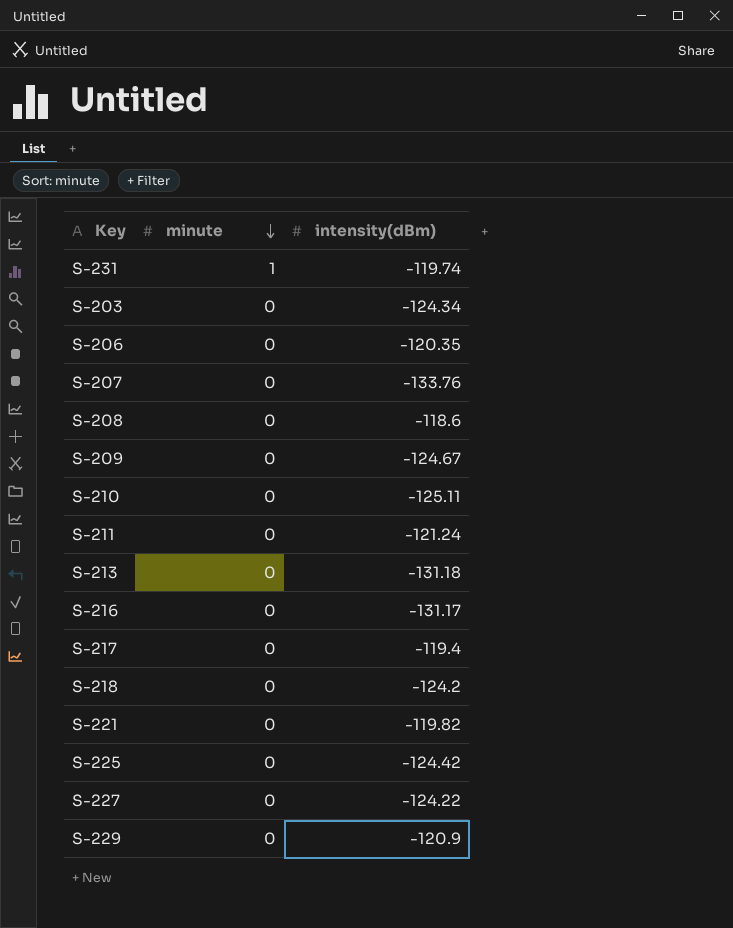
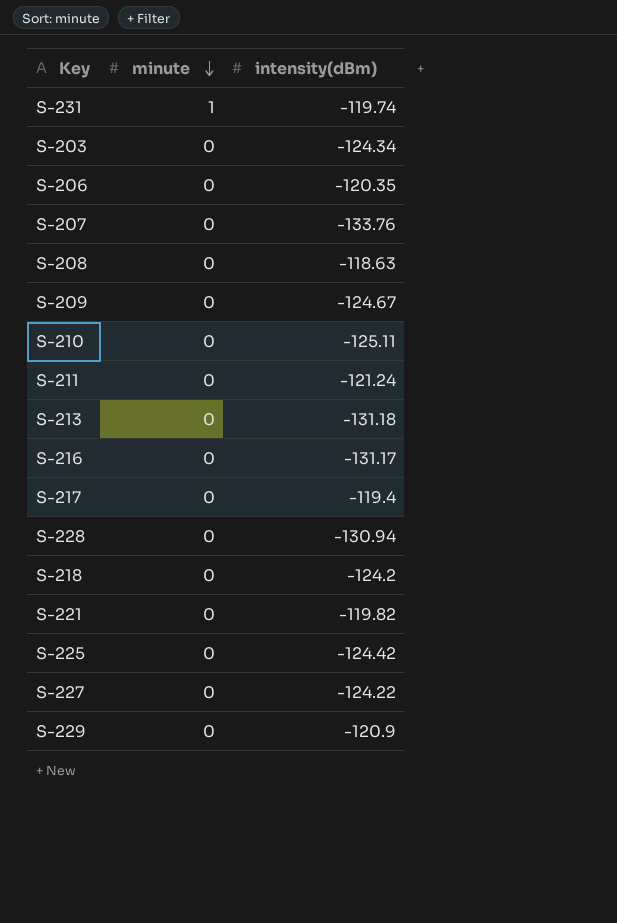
S-208 | intensity(dBm): -118.6 -> -118.63
row S-228: none -> 0 | -130.94

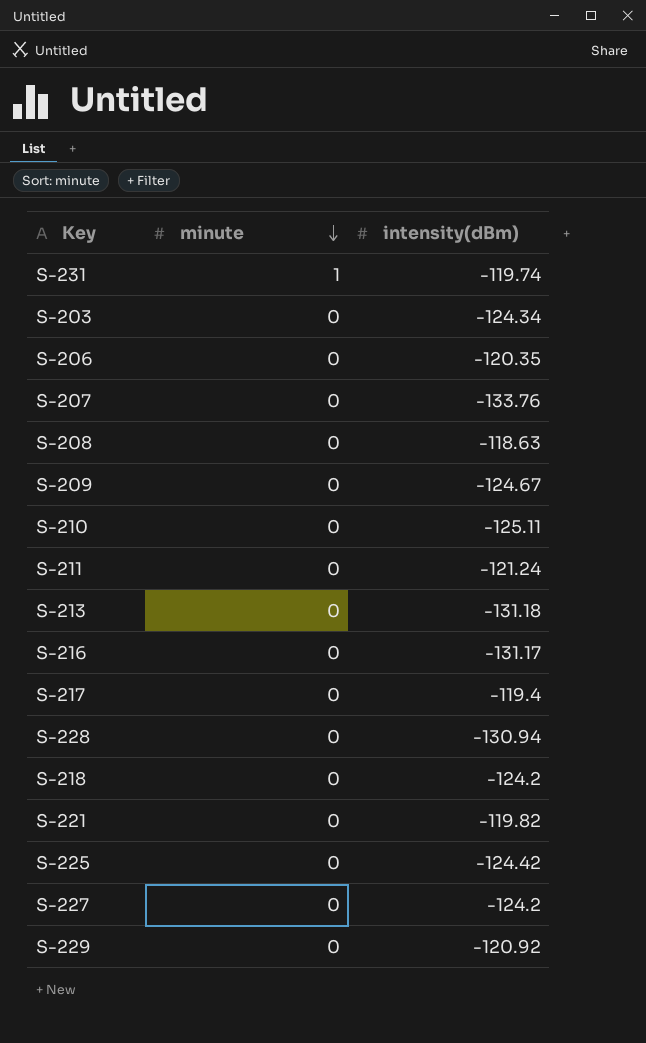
S-227 | intensity(dBm): -124.22 -> -124.2
S-229 | intensity(dBm): -120.9 -> -120.92

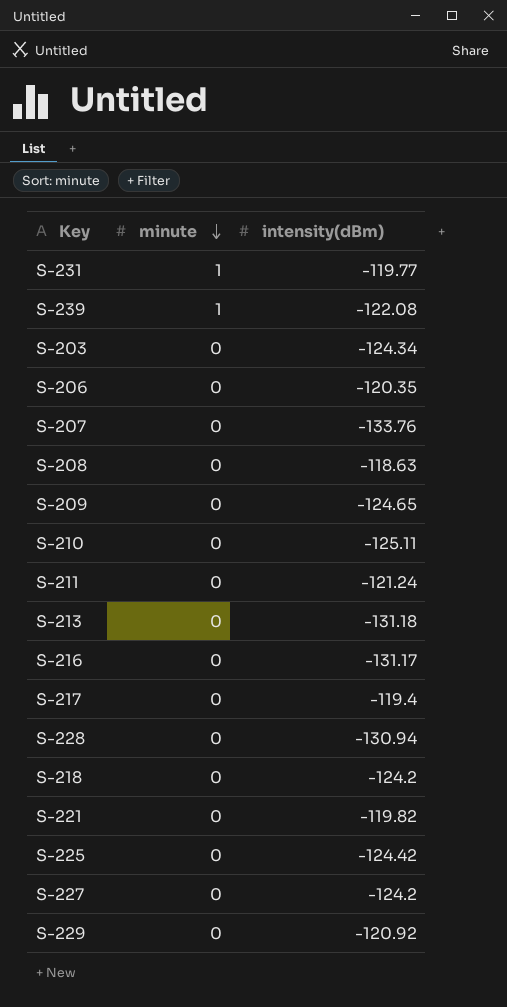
S-231 | intensity(dBm): -119.74 -> -119.77
row S-239: none -> 1 | -122.08
S-209 | intensity(dBm): -124.67 -> -124.65

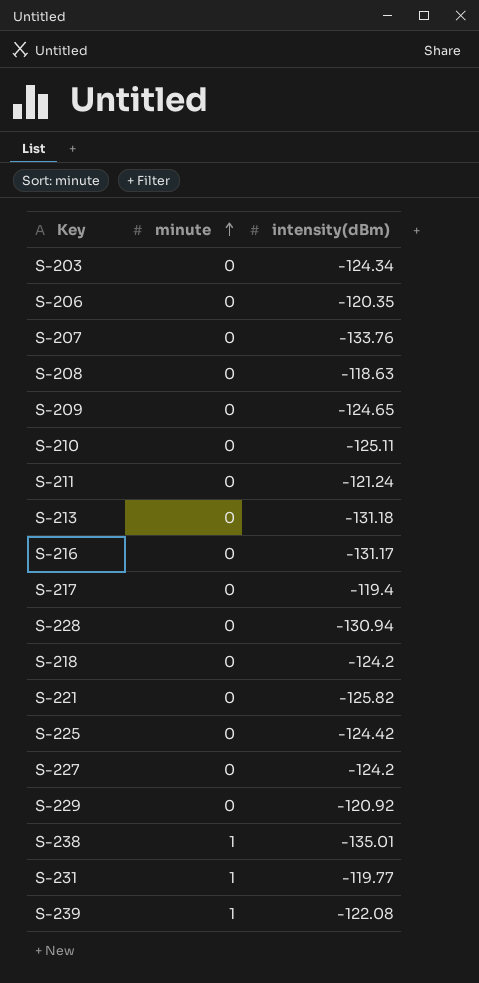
row order: minute descending -> minute ascending
S-221 | intensity(dBm): -119.82 -> -125.82
row S-238: none -> 1 | -135.01

